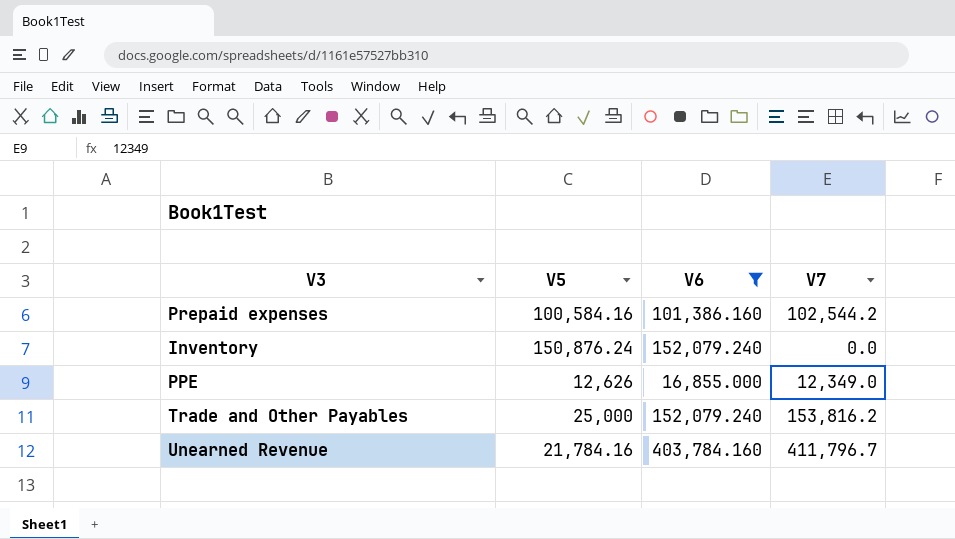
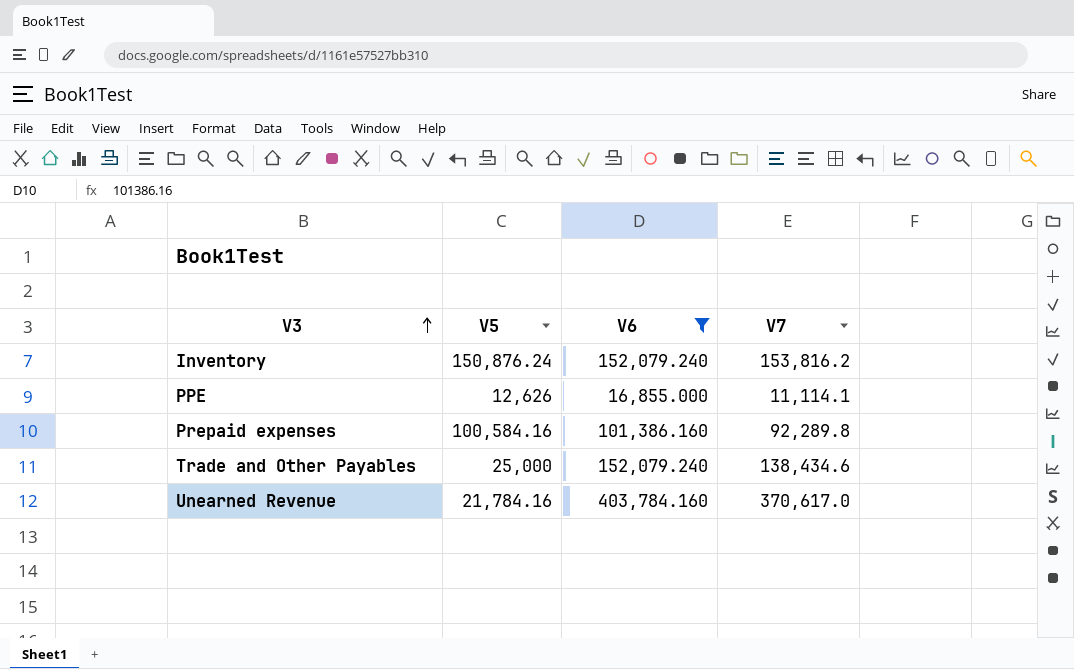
row order: none -> V3 ascending
Inventory | V7: 0.0 -> 153,816.2
PPE | V7: 12,349.0 -> 11,114.1
Prepaid expenses | V7: 102,544.2 -> 92,289.8
Trade and Other Payables | V7: 153,816.2 -> 138,434.6
Unearned Revenue | V7: 411,796.7 -> 370,617.0

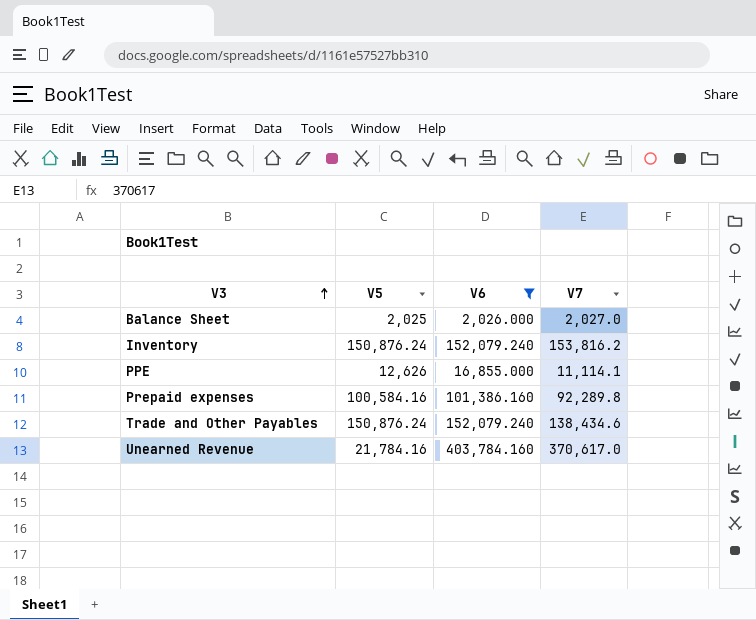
row Balance Sheet: none -> 2,025 | 2,026.000 | 2,027.0
Trade and Other Payables | V5: 25,000 -> 150,876.24

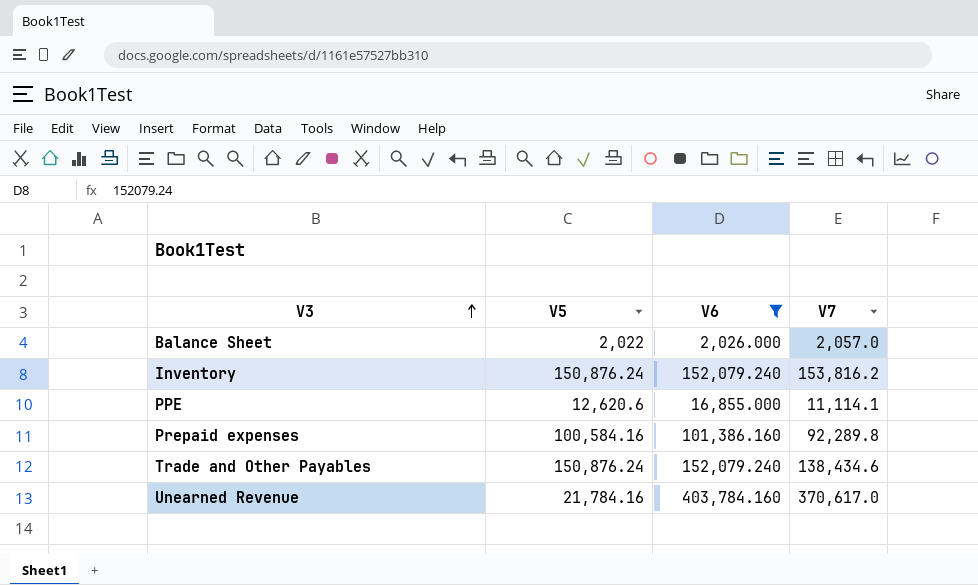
Balance Sheet | V5: 2,025 -> 2,022
Balance Sheet | V7: 2,027.0 -> 2,057.0
PPE | V5: 12,626 -> 12,620.6

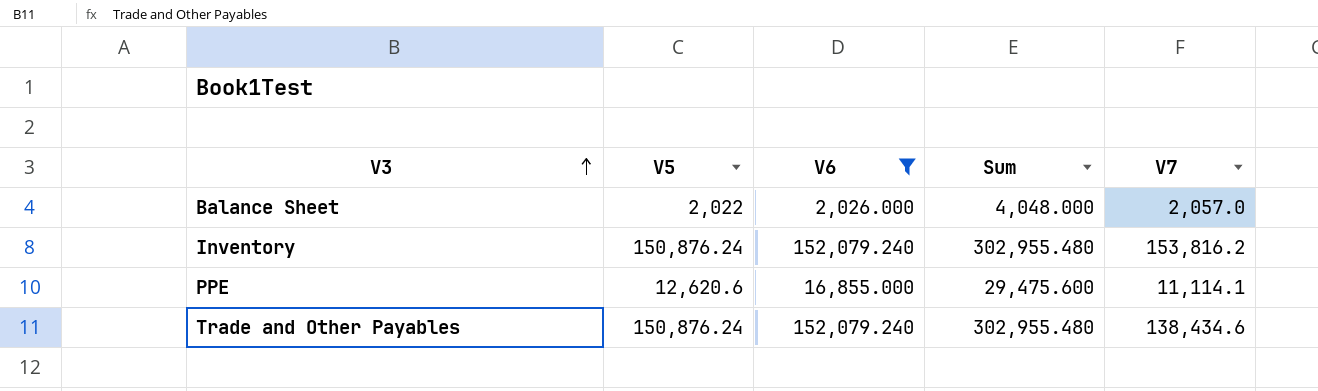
column Sum | formula: none -> [V5] + [V6]
row Prepaid expenses: 100,584.16 | 101,386.160 | 92,289.8 -> none
row Unearned Revenue: 21,784.16 | 403,784.160 | 370,617.0 -> none

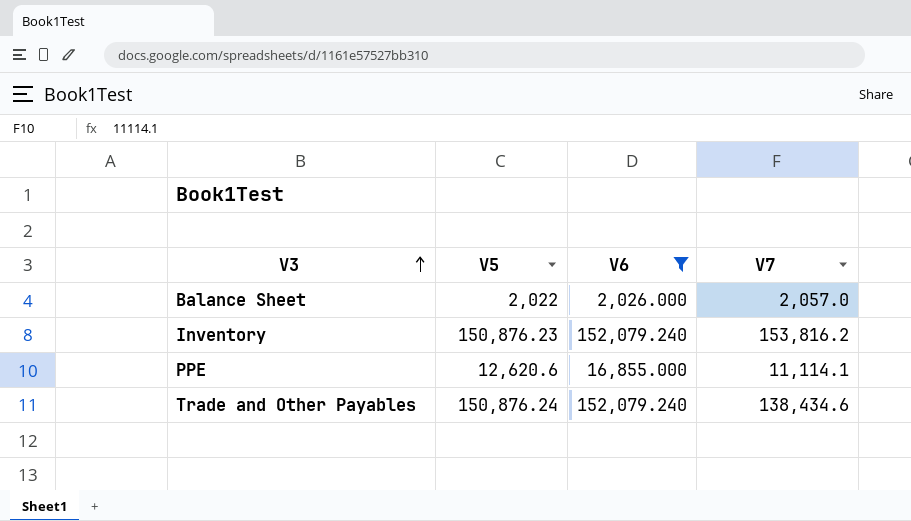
column Sum | formula: [V5] + [V6] -> none
Inventory | V5: 150,876.24 -> 150,876.23

